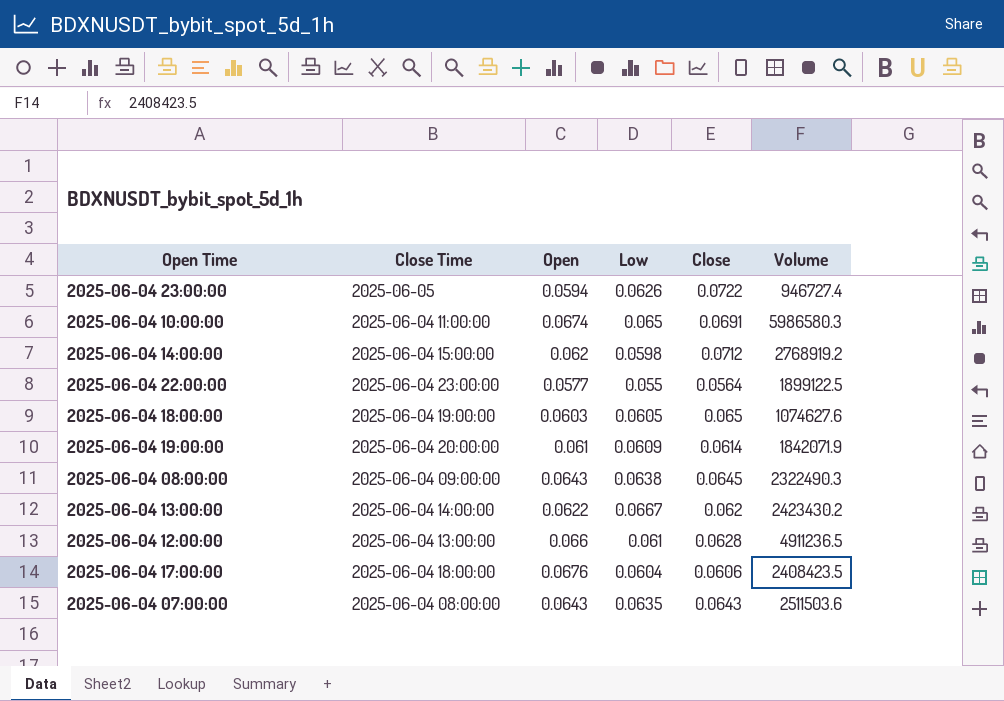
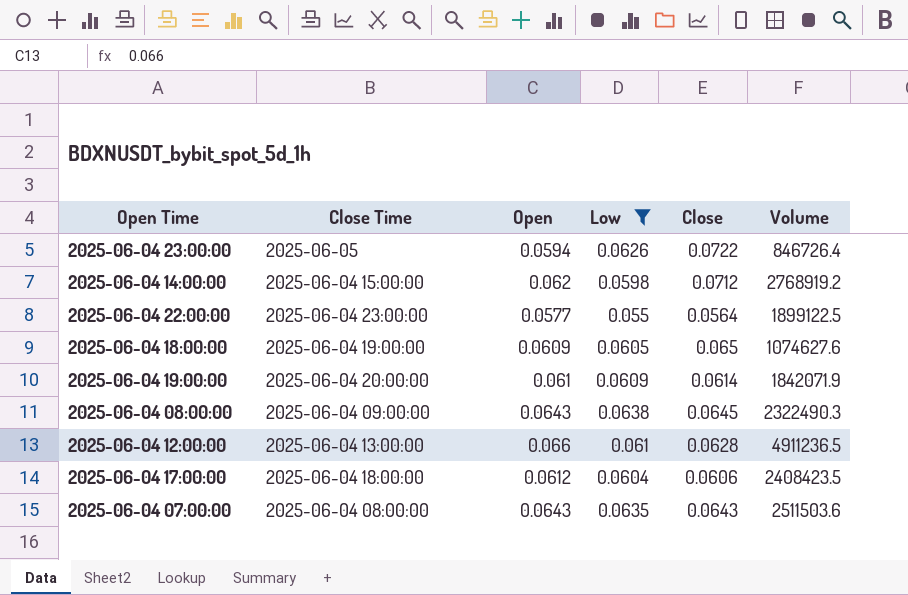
filter: none -> Low <= 0.0638
2025-06-04 23:00:00 | Volume: 946727.4 -> 846726.4
2025-06-04 18:00:00 | Open: 0.0603 -> 0.0609
2025-06-04 17:00:00 | Open: 0.0676 -> 0.0612

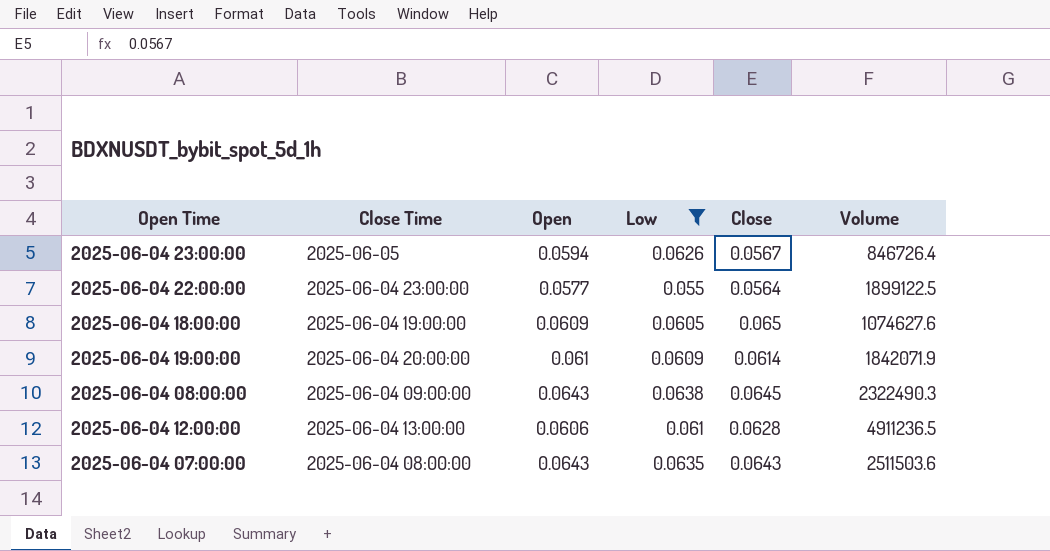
row 2025-06-04 14:00:00: 2025-06-04 15:00:00 | 0.062 | 0.0598 | 0.0712 | 2768919.2 -> none
row 2025-06-04 17:00:00: 2025-06-04 18:00:00 | 0.0612 | 0.0604 | 0.0606 | 2408423.5 -> none
2025-06-04 23:00:00 | Close: 0.0722 -> 0.0567
2025-06-04 12:00:00 | Open: 0.066 -> 0.0606

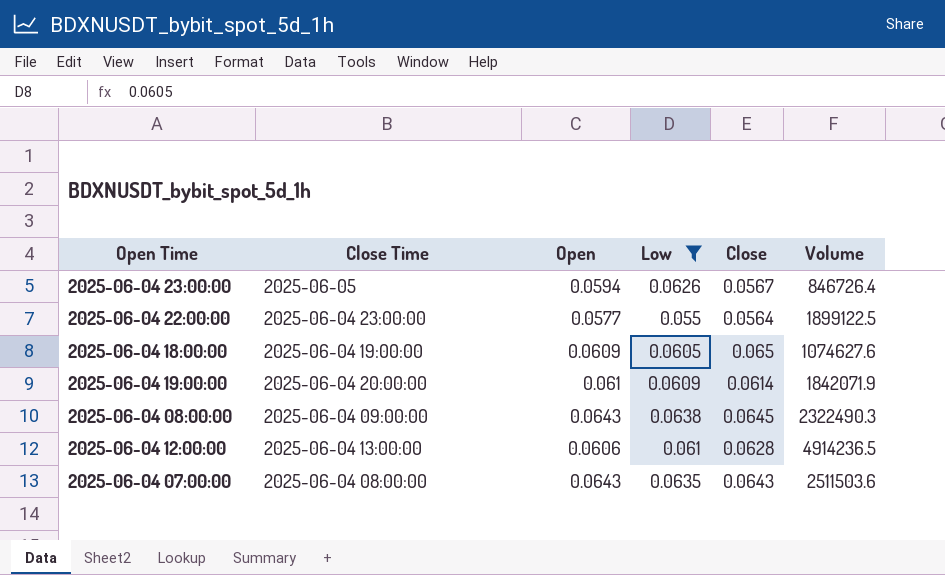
2025-06-04 12:00:00 | Volume: 4911236.5 -> 4914236.5

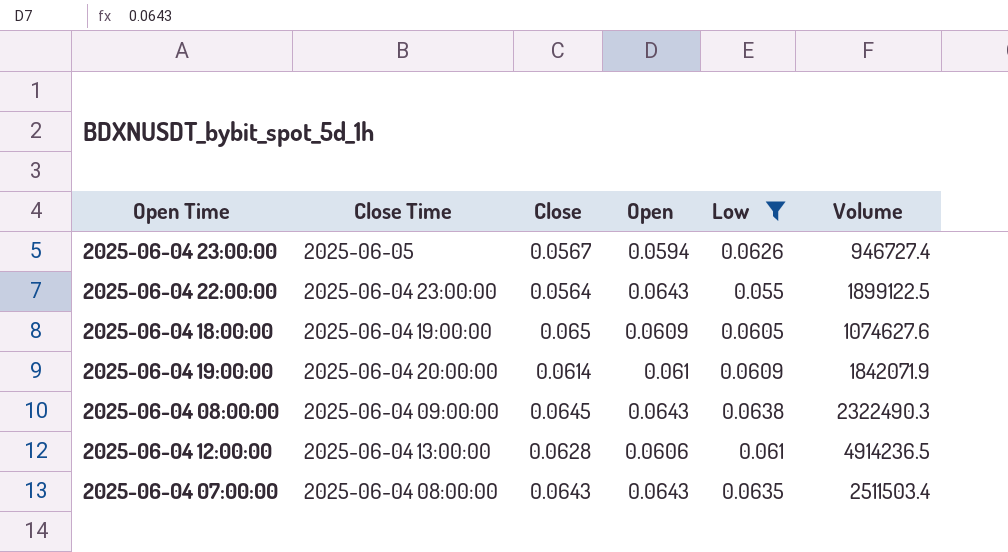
column Close | position: 5 -> 3
2025-06-04 23:00:00 | Volume: 846726.4 -> 946727.4
2025-06-04 22:00:00 | Open: 0.0577 -> 0.0643
2025-06-04 07:00:00 | Volume: 2511503.6 -> 2511503.4

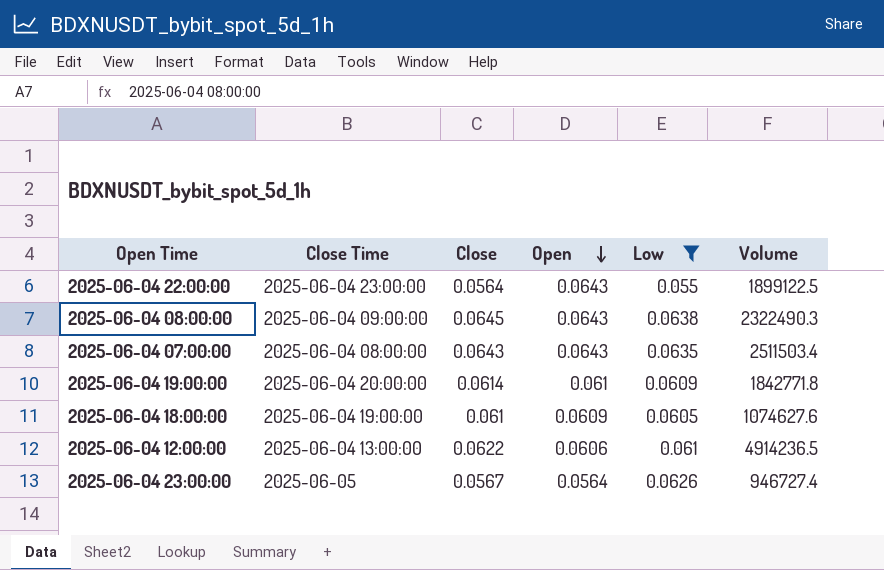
row order: none -> Open descending
2025-06-04 19:00:00 | Volume: 1842071.9 -> 1842771.8
2025-06-04 18:00:00 | Close: 0.065 -> 0.061
2025-06-04 12:00:00 | Close: 0.0628 -> 0.0622
2025-06-04 23:00:00 | Open: 0.0594 -> 0.0564

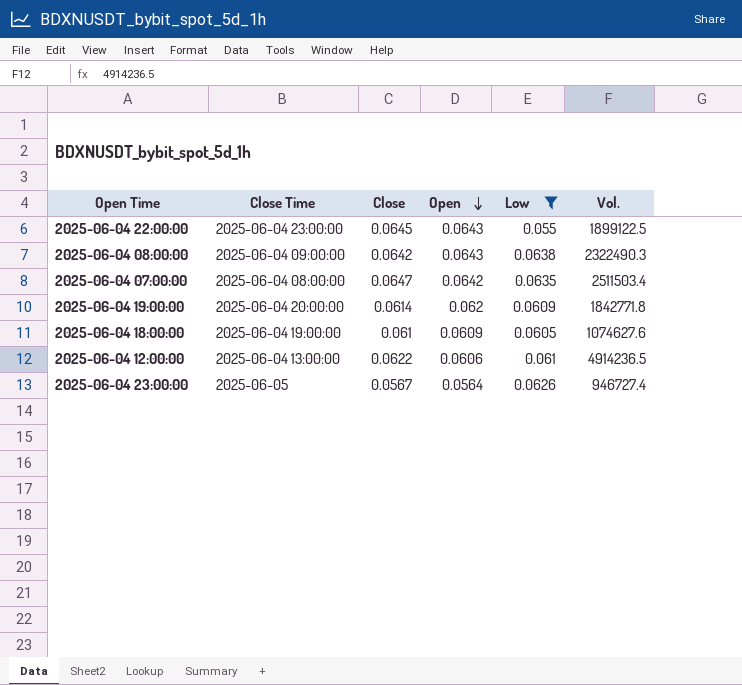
column name: Volume -> Vol.
2025-06-04 22:00:00 | Close: 0.0564 -> 0.0645
2025-06-04 08:00:00 | Close: 0.0645 -> 0.0642
2025-06-04 07:00:00 | Close: 0.0643 -> 0.0647
2025-06-04 07:00:00 | Open: 0.0643 -> 0.0642
2025-06-04 19:00:00 | Open: 0.061 -> 0.062

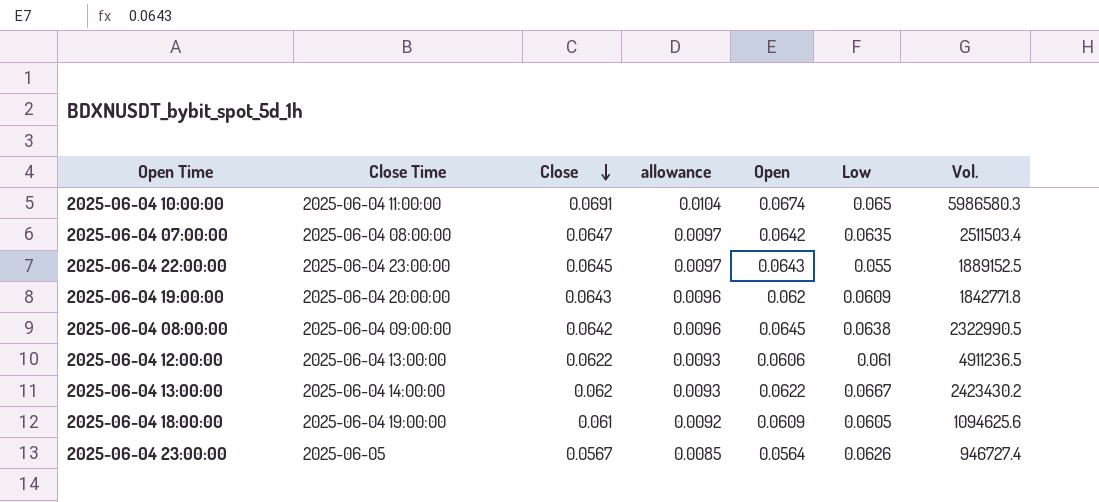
filter: Low <= 0.0638 -> none
row order: Open descending -> Close descending
column allowance | formula: none -> [Close] * 0.15
2025-06-04 22:00:00 | Vol.: 1899122.5 -> 1889152.5
2025-06-04 19:00:00 | Close: 0.0614 -> 0.0643
2025-06-04 08:00:00 | Open: 0.0643 -> 0.0645
2025-06-04 08:00:00 | Vol.: 2322490.3 -> 2322990.5
2025-06-04 12:00:00 | Vol.: 4914236.5 -> 4911236.5
2025-06-04 18:00:00 | Vol.: 1074627.6 -> 1094625.6

